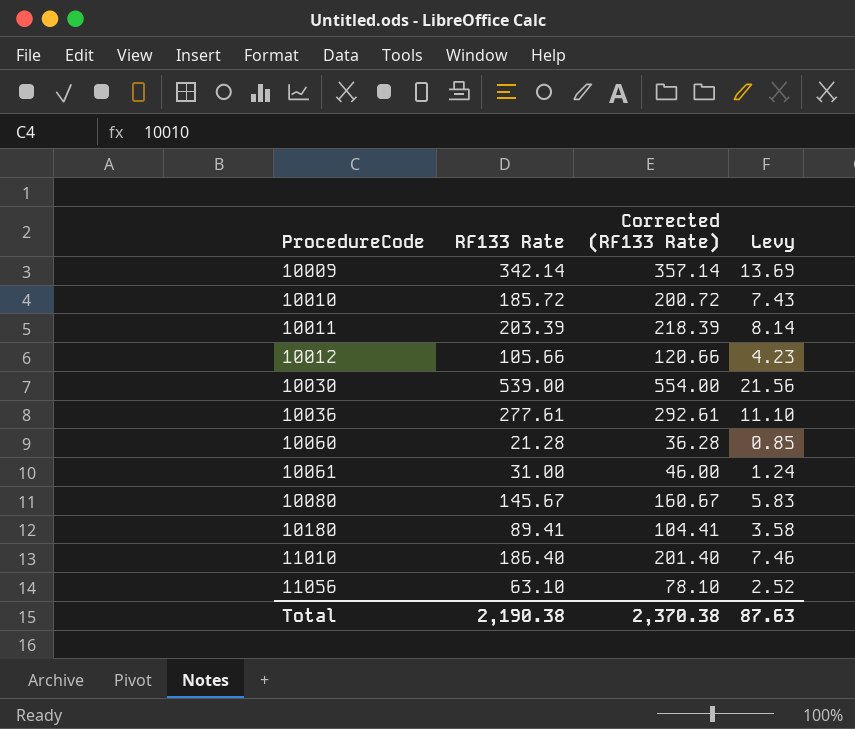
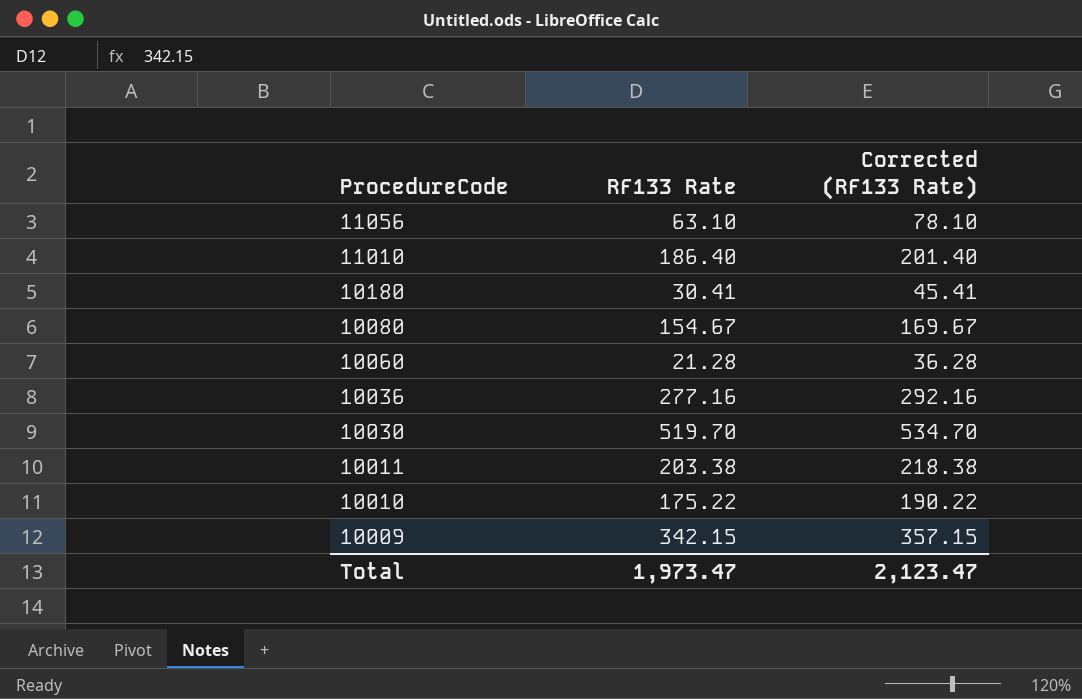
row order: ProcedureCode ascending -> ProcedureCode descending
column Levy | formula: [RF133 Rate] * 0.04 -> none
row 10012: 105.66 | 120.66 | 4.23 -> none
row 10061: 31.00 | 46.00 | 1.24 -> none
10180 | RF133 Rate: 89.41 -> 30.41
10180 | Corrected (RF133 Rate): 104.41 -> 45.41
10080 | RF133 Rate: 145.67 -> 154.67
10080 | Corrected (RF133 Rate): 160.67 -> 169.67
10036 | RF133 Rate: 277.61 -> 277.16
10036 | Corrected (RF133 Rate): 292.61 -> 292.16
10030 | RF133 Rate: 539.00 -> 519.70
10030 | Corrected (RF133 Rate): 554.00 -> 534.70
10011 | RF133 Rate: 203.39 -> 203.38
10011 | Corrected (RF133 Rate): 218.39 -> 218.38
10010 | RF133 Rate: 185.72 -> 175.22
10010 | Corrected (RF133 Rate): 200.72 -> 190.22
10009 | RF133 Rate: 342.14 -> 342.15
10009 | Corrected (RF133 Rate): 357.14 -> 357.15
Total | RF133 Rate: 2,190.38 -> 1,973.47
Total | Corrected (RF133 Rate): 2,370.38 -> 2,123.47

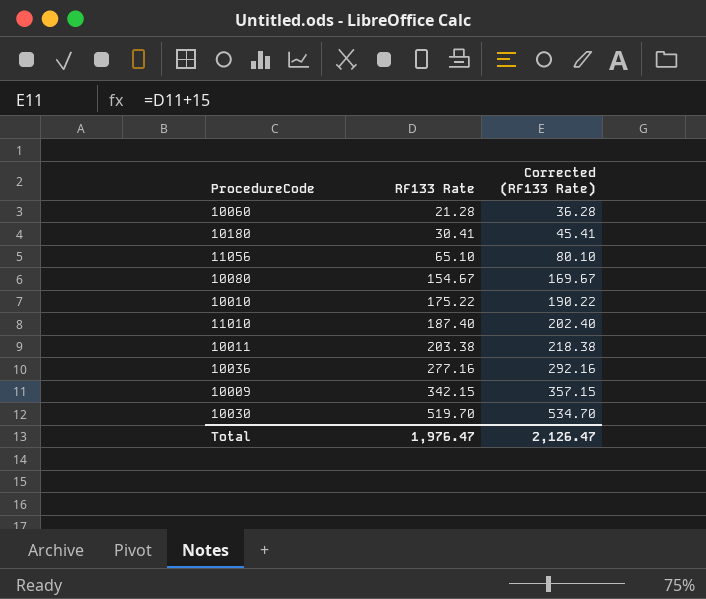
row order: ProcedureCode descending -> RF133 Rate ascending
11056 | RF133 Rate: 63.10 -> 65.10
11056 | Corrected (RF133 Rate): 78.10 -> 80.10
11010 | RF133 Rate: 186.40 -> 187.40
11010 | Corrected (RF133 Rate): 201.40 -> 202.40
Total | RF133 Rate: 1,973.47 -> 1,976.47
Total | Corrected (RF133 Rate): 2,123.47 -> 2,126.47

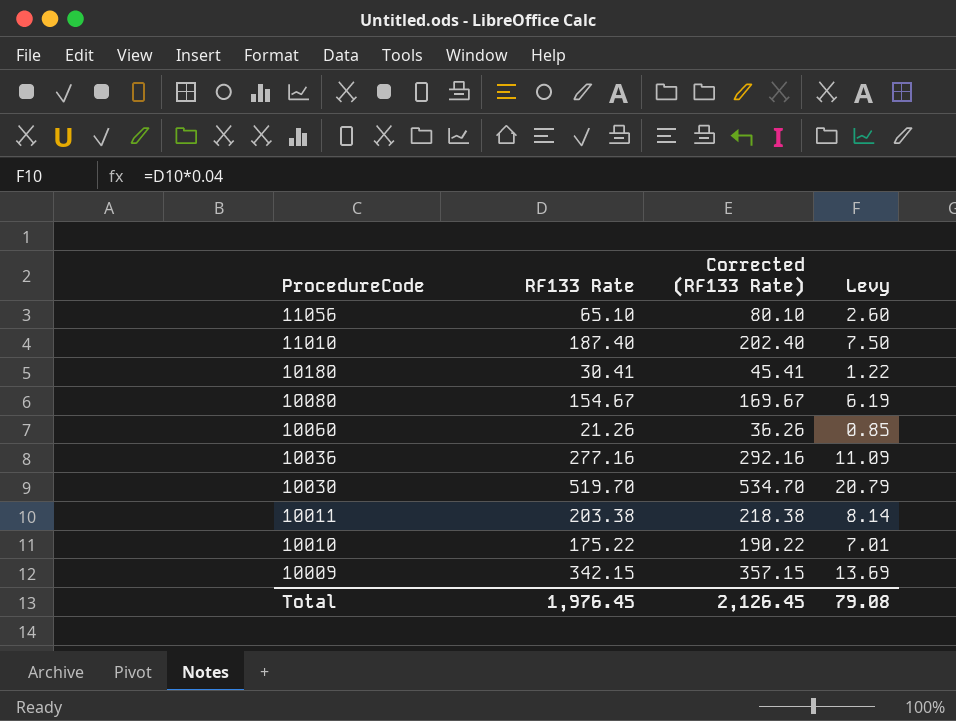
row order: RF133 Rate ascending -> ProcedureCode descending
column Levy | formula: none -> [RF133 Rate] * 0.04
10060 | RF133 Rate: 21.28 -> 21.26
10060 | Corrected (RF133 Rate): 36.28 -> 36.26
Total | RF133 Rate: 1,976.47 -> 1,976.45
Total | Corrected (RF133 Rate): 2,126.47 -> 2,126.45

